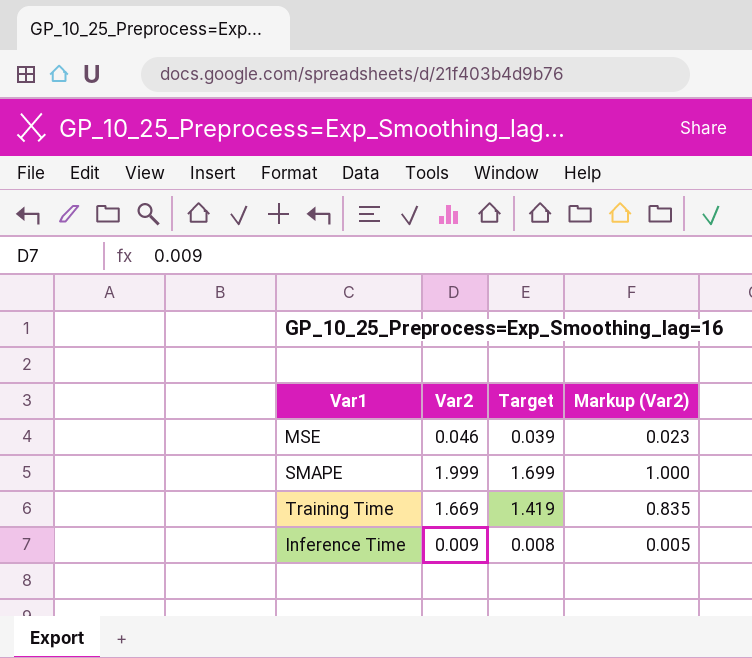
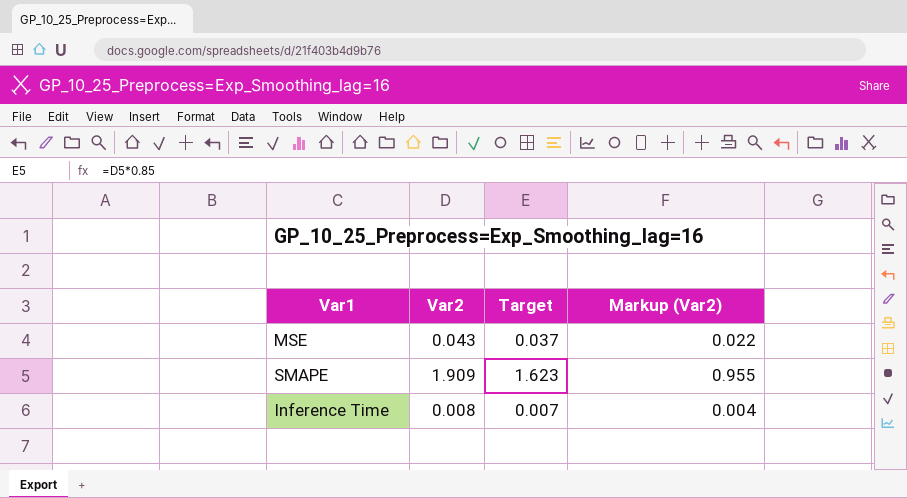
row Training Time: 1.669 | 1.419 | 0.835 -> none
MSE | Var2: 0.046 -> 0.043
MSE | Target: 0.039 -> 0.037
MSE | Markup (Var2): 0.023 -> 0.022
SMAPE | Var2: 1.999 -> 1.909
SMAPE | Target: 1.699 -> 1.623
SMAPE | Markup (Var2): 1.000 -> 0.955
Inference Time | Var2: 0.009 -> 0.008
Inference Time | Target: 0.008 -> 0.007
Inference Time | Markup (Var2): 0.005 -> 0.004

